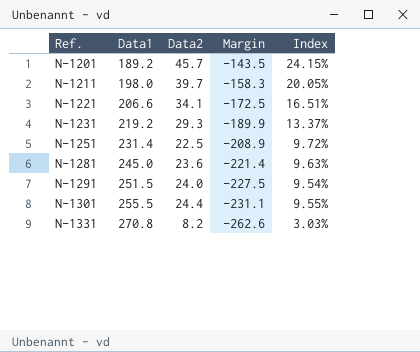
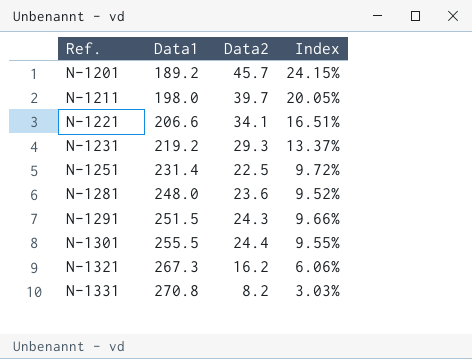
column Margin | formula: [Data2] - [Data1] -> none
N-1281 | Data1: 245.0 -> 248.0
N-1281 | Index: 9.63% -> 9.52%
N-1291 | Data2: 24.0 -> 24.3
N-1291 | Index: 9.54% -> 9.66%
row N-1321: none -> 267.3 | 16.2 | 6.06%

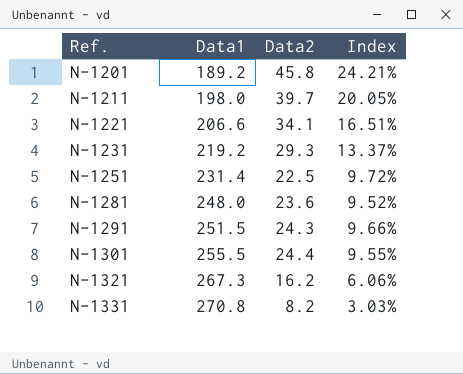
N-1201 | Data2: 45.7 -> 45.8
N-1201 | Index: 24.15% -> 24.21%

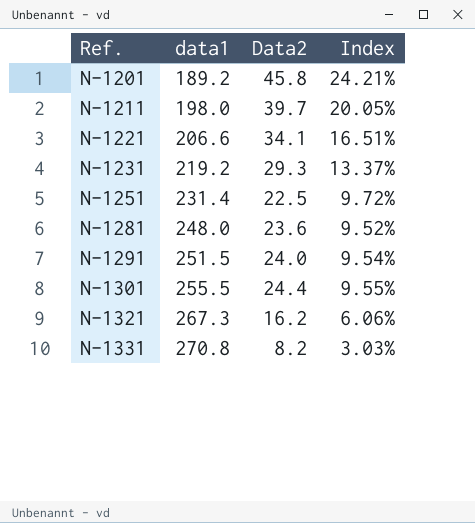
column name: Data1 -> data1
N-1291 | Data2: 24.3 -> 24.0
N-1291 | Index: 9.66% -> 9.54%

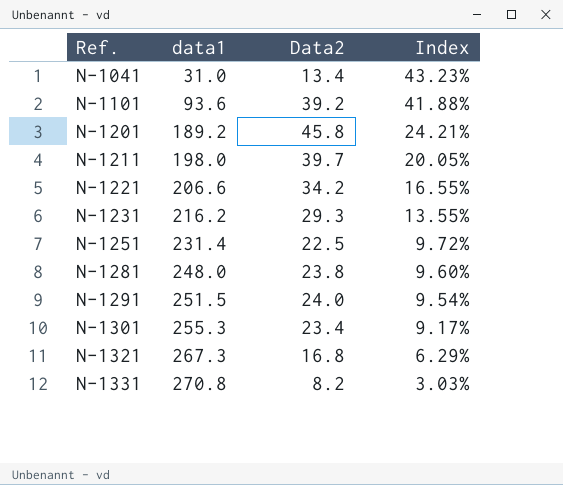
row N-1041: none -> 31.0 | 13.4 | 43.23%
row N-1101: none -> 93.6 | 39.2 | 41.88%
N-1221 | Data2: 34.1 -> 34.2
N-1221 | Index: 16.51% -> 16.55%
N-1231 | data1: 219.2 -> 216.2
N-1231 | Index: 13.37% -> 13.55%
N-1281 | Data2: 23.6 -> 23.8
N-1281 | Index: 9.52% -> 9.60%
N-1301 | data1: 255.5 -> 255.3
N-1301 | Data2: 24.4 -> 23.4
N-1301 | Index: 9.55% -> 9.17%
N-1321 | Data2: 16.2 -> 16.8
N-1321 | Index: 6.06% -> 6.29%

